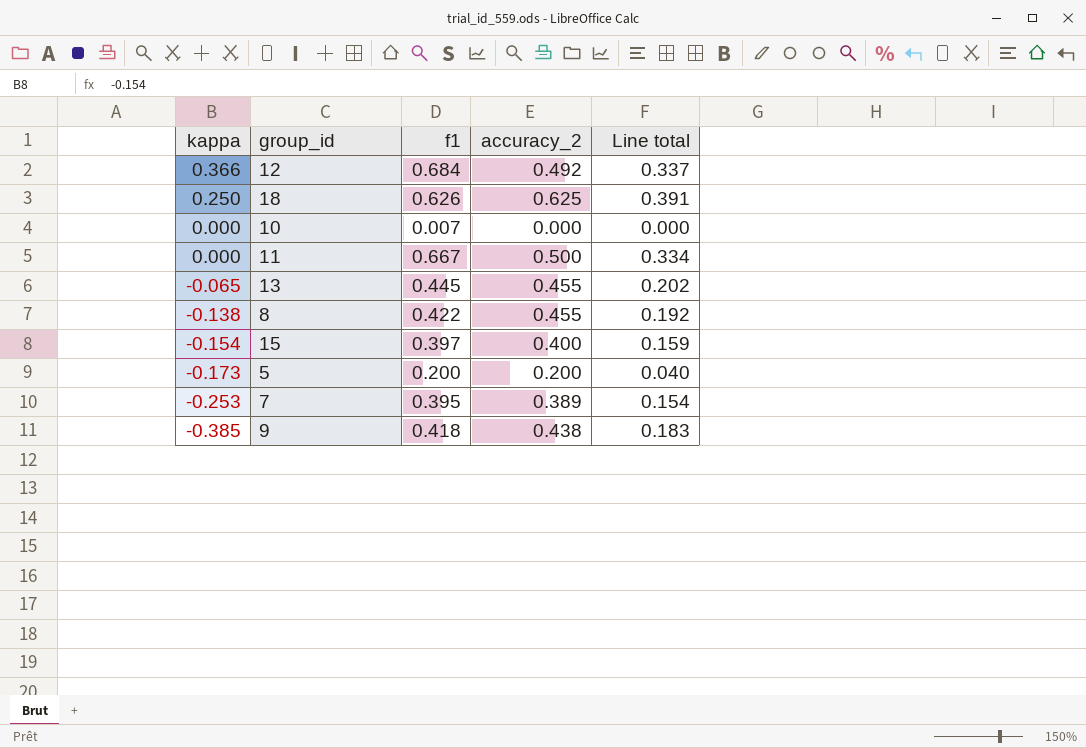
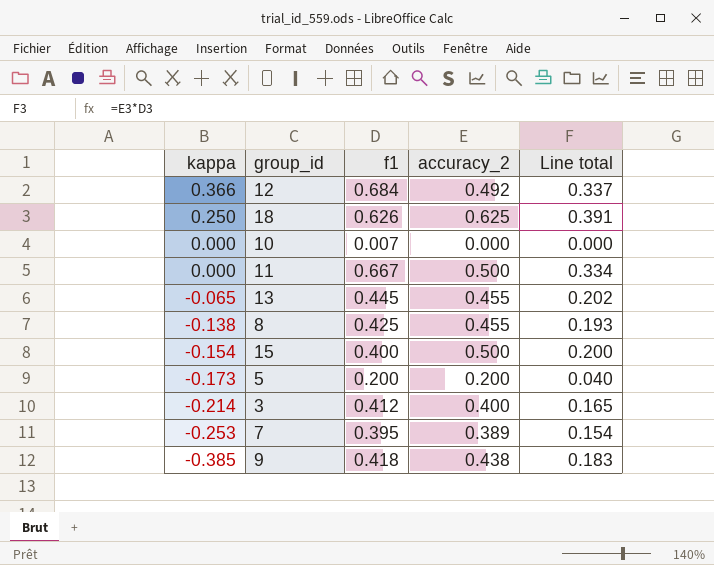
8 | f1: 0.422 -> 0.425
8 | Line total: 0.192 -> 0.193
15 | f1: 0.397 -> 0.400
15 | accuracy_2: 0.400 -> 0.500
15 | Line total: 0.159 -> 0.200
row 3: none -> -0.214 | 0.412 | 0.400 | 0.165

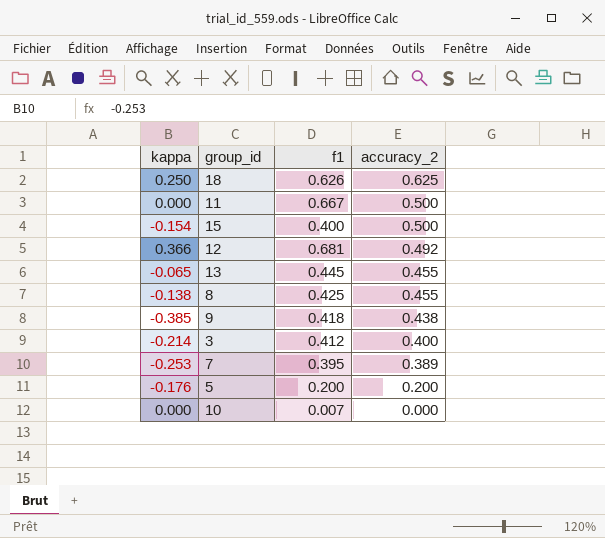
row order: kappa descending -> accuracy_2 descending
column Line total | formula: [f1] * [accuracy_2] -> none
12 | f1: 0.684 -> 0.681
5 | kappa: -0.173 -> -0.176

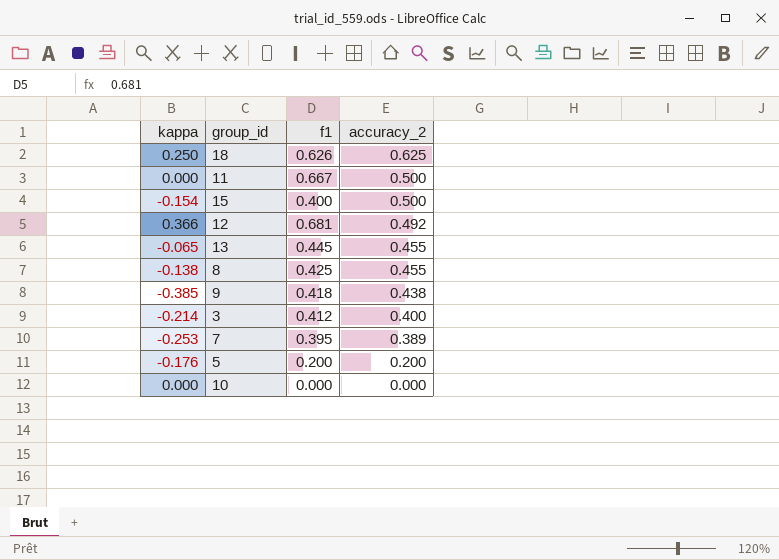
10 | f1: 0.007 -> 0.000

